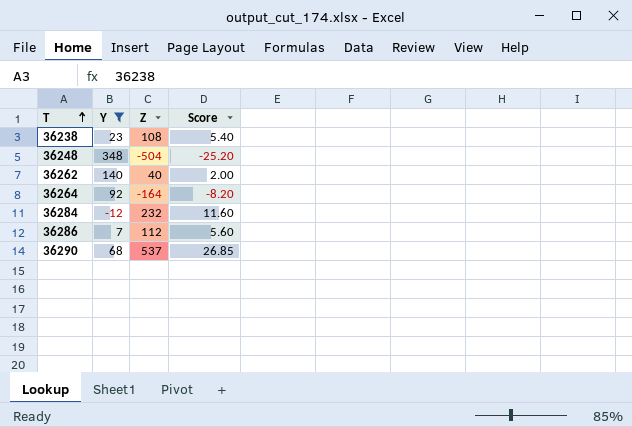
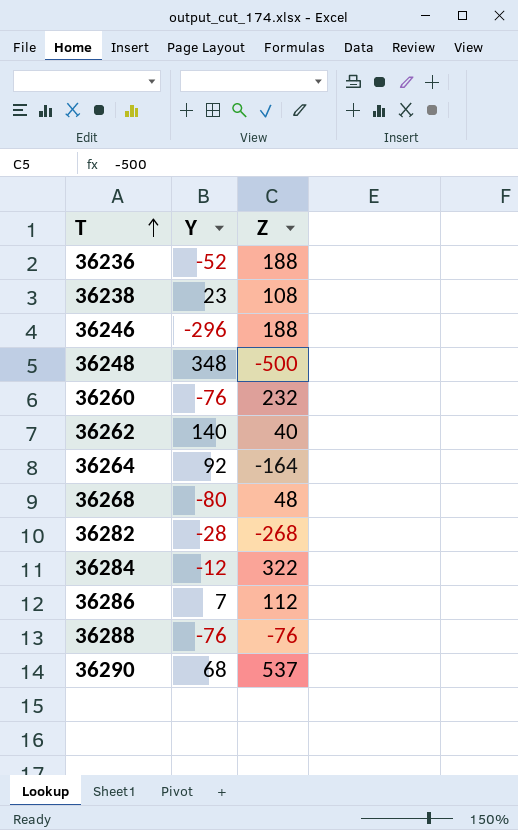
filter: Y >= -12 -> none
column Score | formula: [Z] * 0.05 -> none
36248 | Z: -504 -> -500
36284 | Z: 232 -> 322

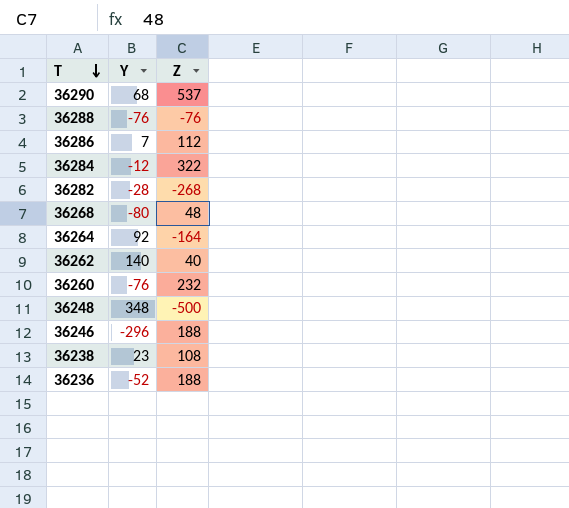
row order: T ascending -> T descending

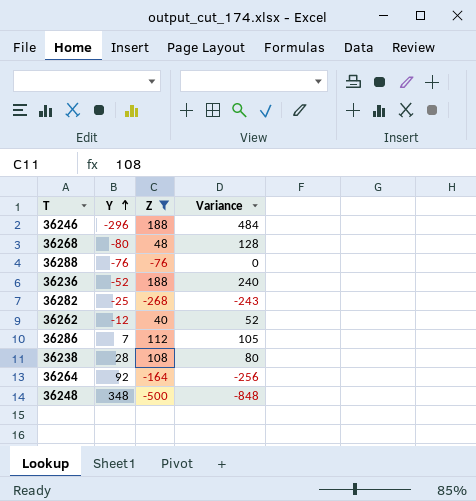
filter: none -> Z <= 188
row order: T descending -> Y ascending
column Variance | formula: none -> [Z] - [Y]
36282 | Y: -28 -> -25
36262 | Y: 140 -> -12
36238 | Y: 23 -> 28

